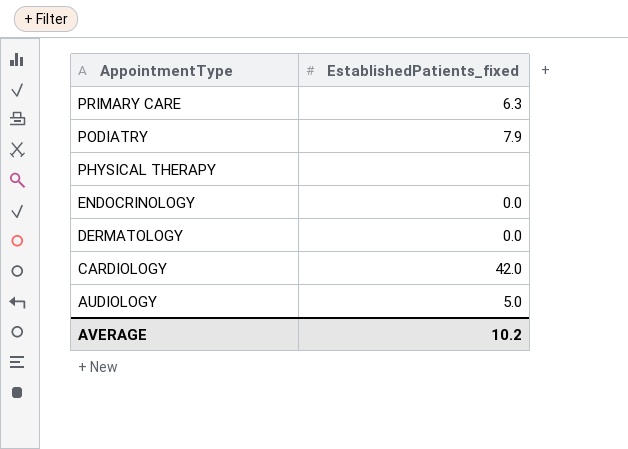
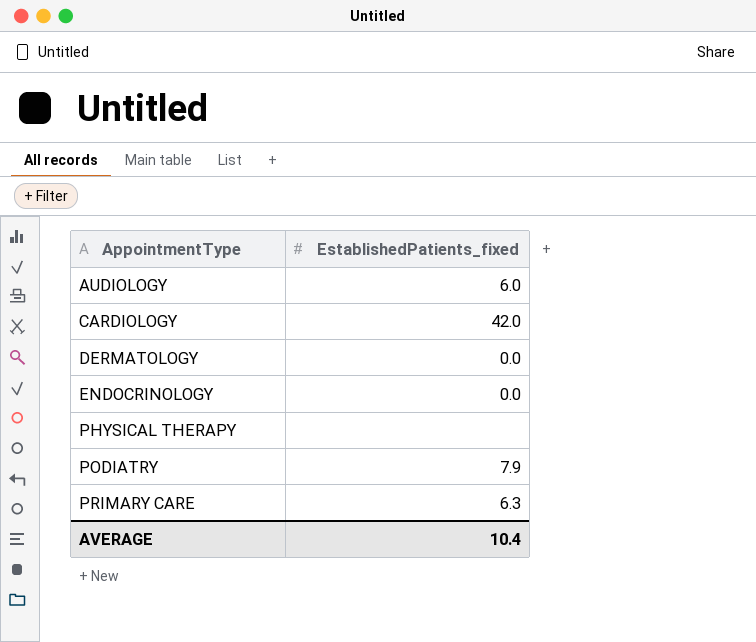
row order: AppointmentType descending -> AppointmentType ascending
AUDIOLOGY | EstablishedPatients_fixed: 5.0 -> 6.0
AVERAGE | EstablishedPatients_fixed: 10.2 -> 10.4

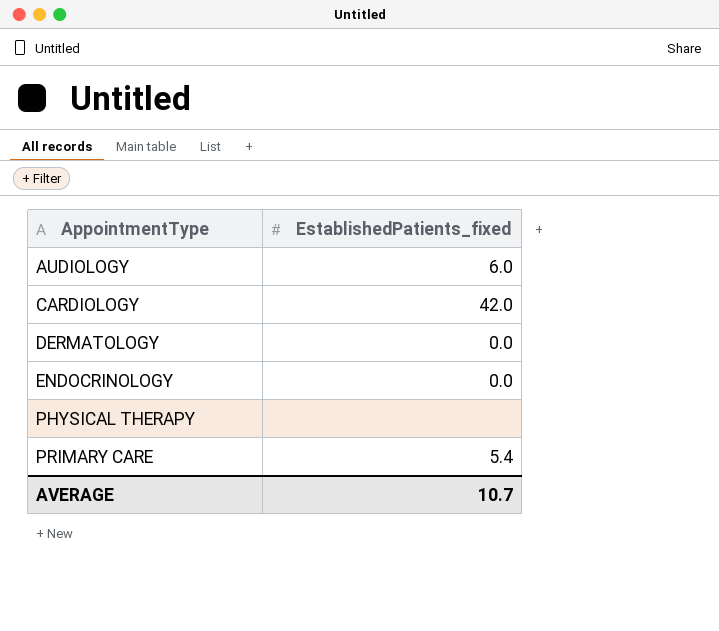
row PODIATRY: 7.9 -> none
PRIMARY CARE | EstablishedPatients_fixed: 6.3 -> 5.4
AVERAGE | EstablishedPatients_fixed: 10.4 -> 10.7

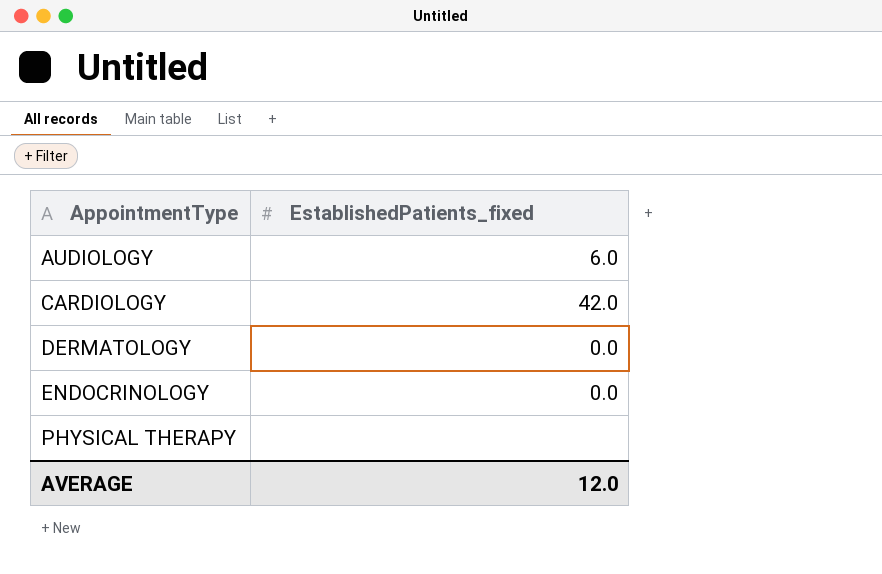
row PRIMARY CARE: 5.4 -> none
AVERAGE | EstablishedPatients_fixed: 10.7 -> 12.0

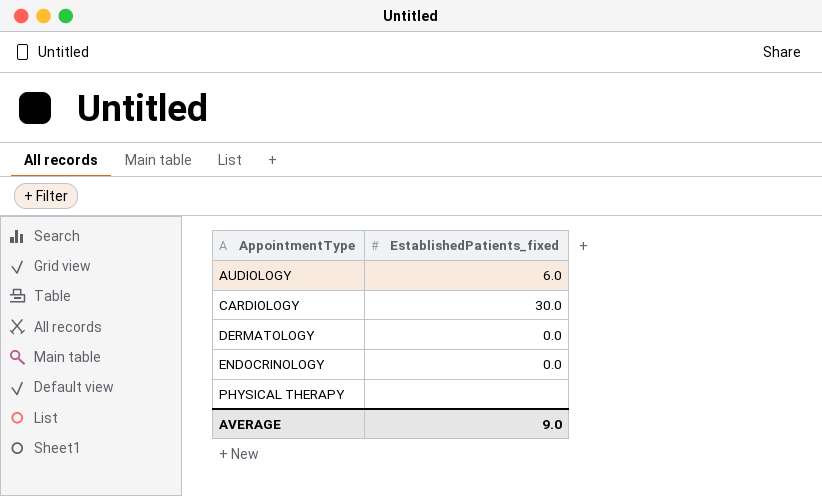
CARDIOLOGY | EstablishedPatients_fixed: 42.0 -> 30.0
AVERAGE | EstablishedPatients_fixed: 12.0 -> 9.0

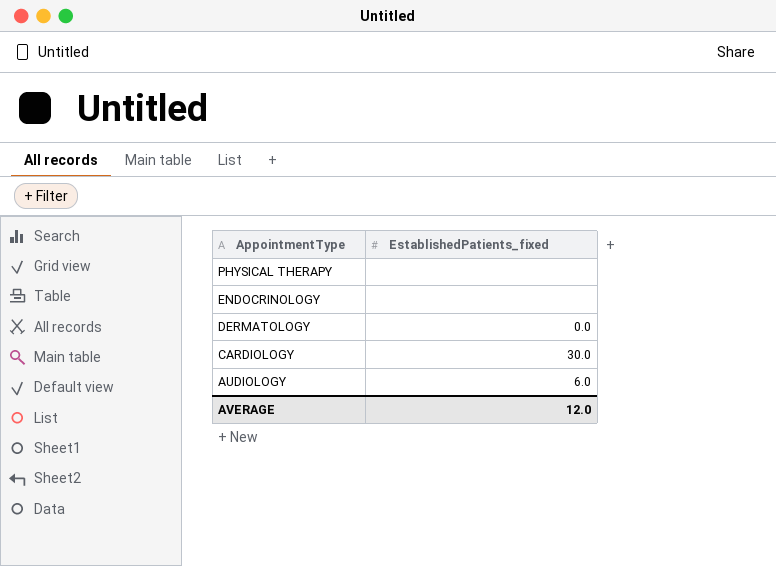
row order: AppointmentType ascending -> AppointmentType descending
ENDOCRINOLOGY | EstablishedPatients_fixed: 0.0 -> none
AVERAGE | EstablishedPatients_fixed: 9.0 -> 12.0

